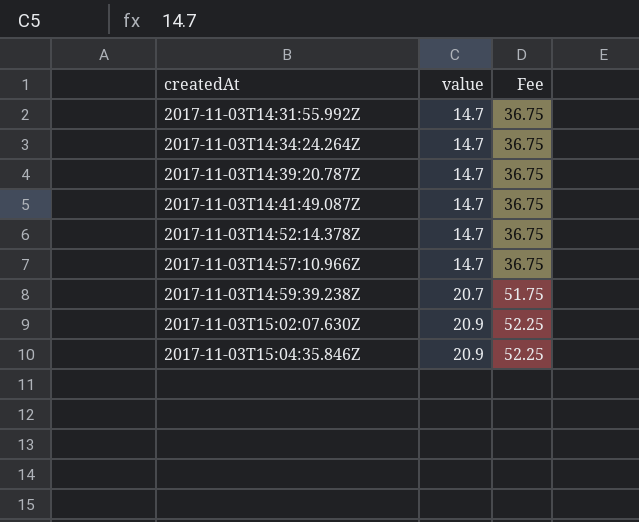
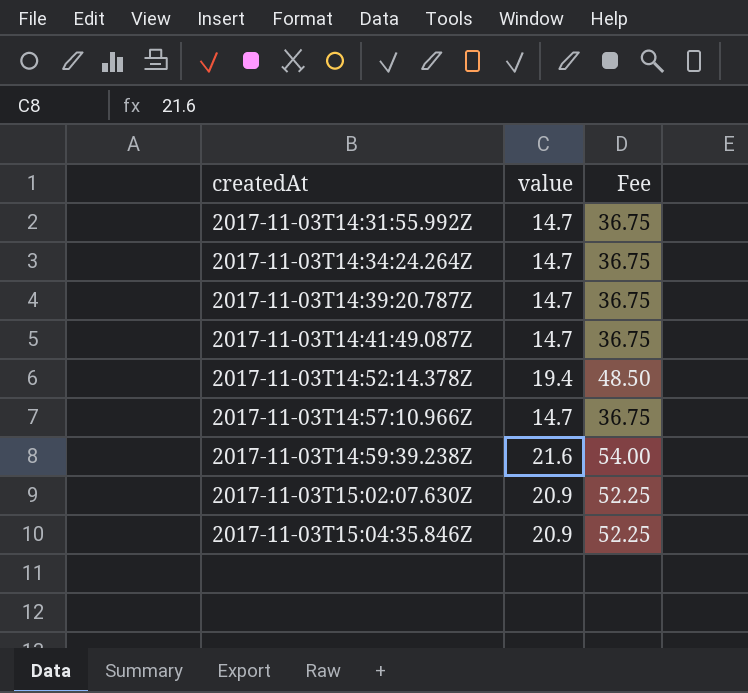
2017-11-03T14:52:14.378Z | value: 14.7 -> 19.4
2017-11-03T14:52:14.378Z | Fee: 36.75 -> 48.50
2017-11-03T14:59:39.238Z | value: 20.7 -> 21.6
2017-11-03T14:59:39.238Z | Fee: 51.75 -> 54.00

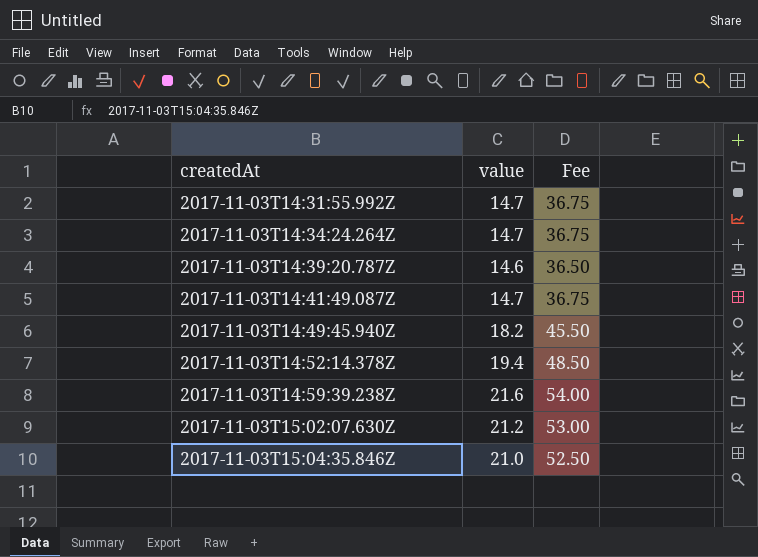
row 2017-11-03T14:57:10.966Z: 14.7 | 36.75 -> none
2017-11-03T14:39:20.787Z | value: 14.7 -> 14.6
2017-11-03T14:39:20.787Z | Fee: 36.75 -> 36.50
row 2017-11-03T14:49:45.940Z: none -> 18.2 | 45.50
2017-11-03T15:02:07.630Z | value: 20.9 -> 21.2
2017-11-03T15:02:07.630Z | Fee: 52.25 -> 53.00
2017-11-03T15:04:35.846Z | value: 20.9 -> 21.0
2017-11-03T15:04:35.846Z | Fee: 52.25 -> 52.50

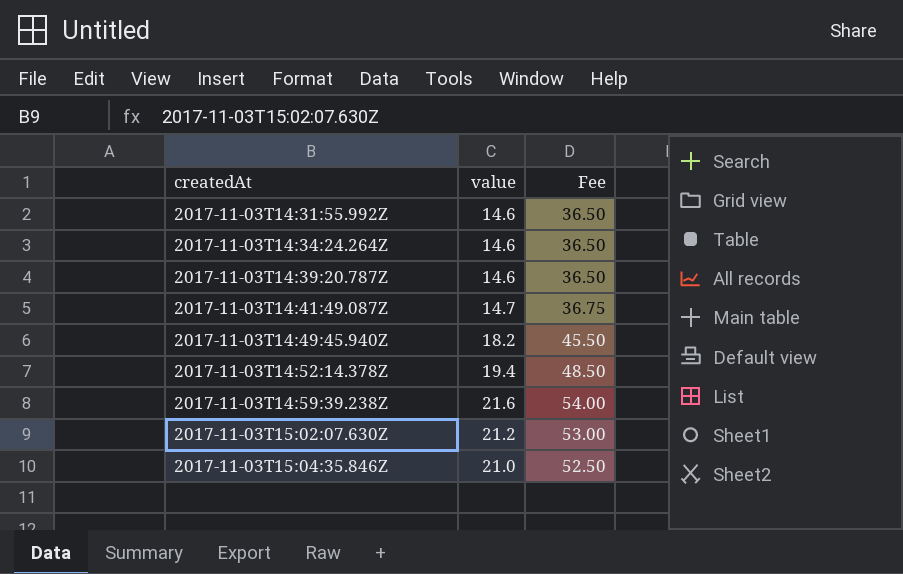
2017-11-03T14:31:55.992Z | value: 14.7 -> 14.6
2017-11-03T14:31:55.992Z | Fee: 36.75 -> 36.50
2017-11-03T14:34:24.264Z | value: 14.7 -> 14.6
2017-11-03T14:34:24.264Z | Fee: 36.75 -> 36.50

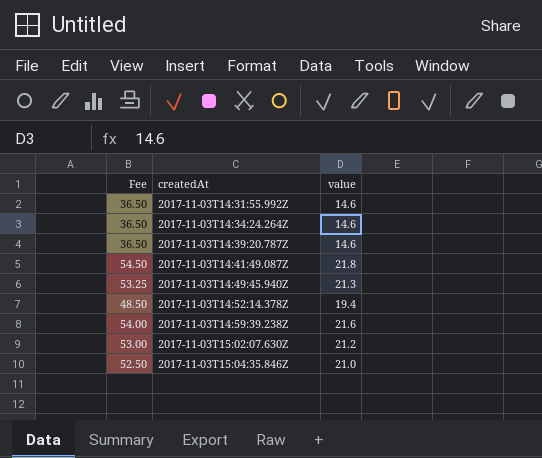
column Fee | position: 3 -> 1
2017-11-03T14:41:49.087Z | Fee: 36.75 -> 54.50
2017-11-03T14:41:49.087Z | value: 14.7 -> 21.8
2017-11-03T14:49:45.940Z | Fee: 45.50 -> 53.25
2017-11-03T14:49:45.940Z | value: 18.2 -> 21.3

